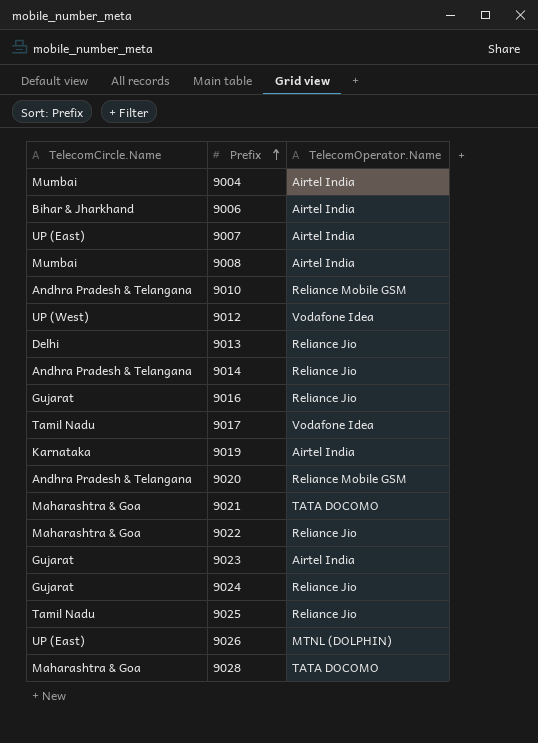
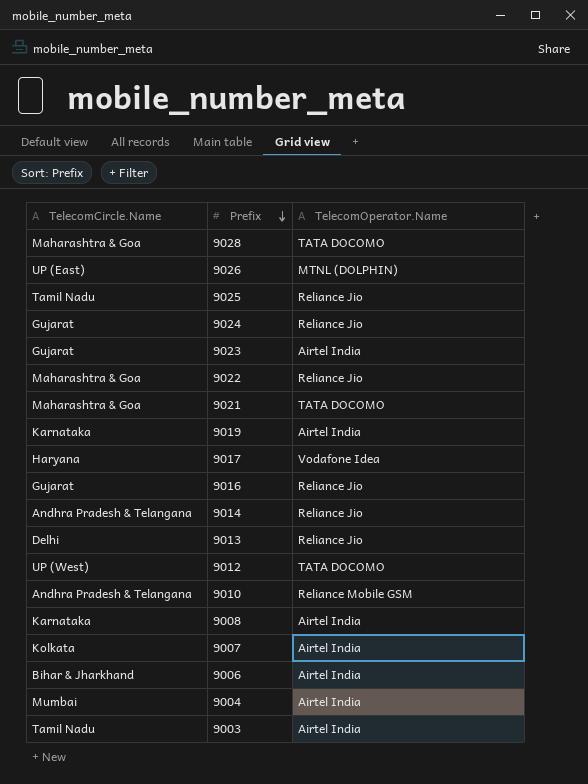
row order: Prefix ascending -> Prefix descending
row 9020: Andhra Pradesh & Telangana | Reliance Mobile GSM -> none
9017 | TelecomCircle.Name: Tamil Nadu -> Haryana
9012 | TelecomOperator.Name: Vodafone Idea -> TATA DOCOMO
9008 | TelecomCircle.Name: Mumbai -> Karnataka
9007 | TelecomCircle.Name: UP (East) -> Kolkata
row 9003: none -> Tamil Nadu | Airtel India

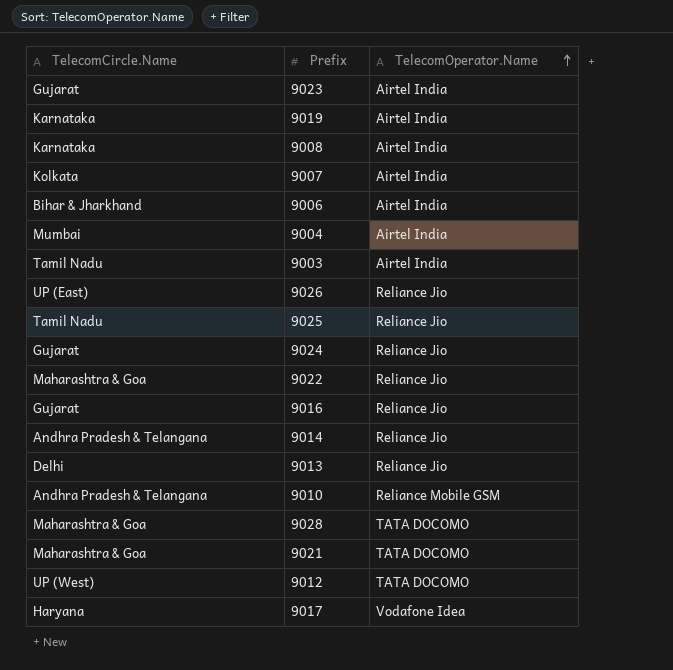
row order: Prefix descending -> TelecomOperator.Name ascending
9026 | TelecomOperator.Name: MTNL (DOLPHIN) -> Reliance Jio

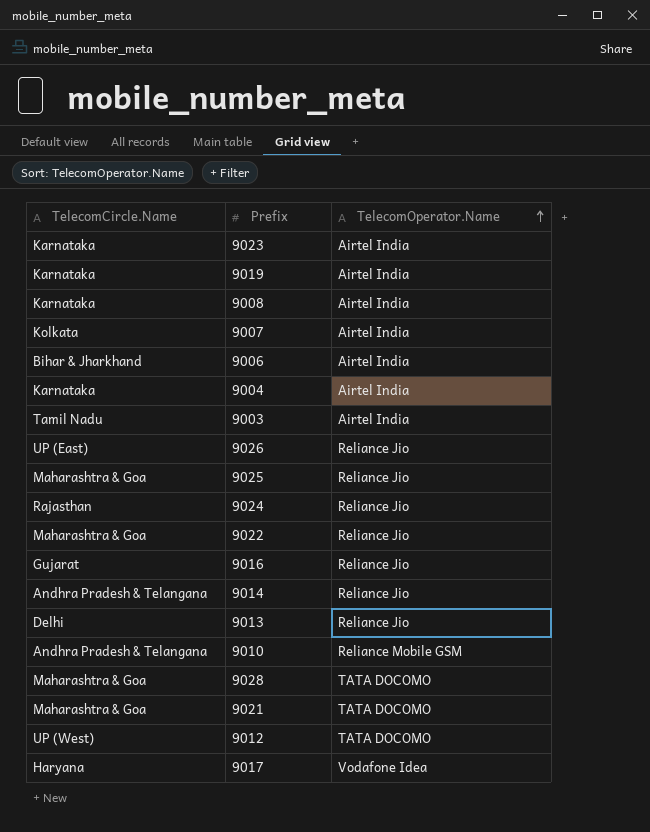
9023 | TelecomCircle.Name: Gujarat -> Karnataka
9004 | TelecomCircle.Name: Mumbai -> Karnataka
9025 | TelecomCircle.Name: Tamil Nadu -> Maharashtra & Goa
9024 | TelecomCircle.Name: Gujarat -> Rajasthan

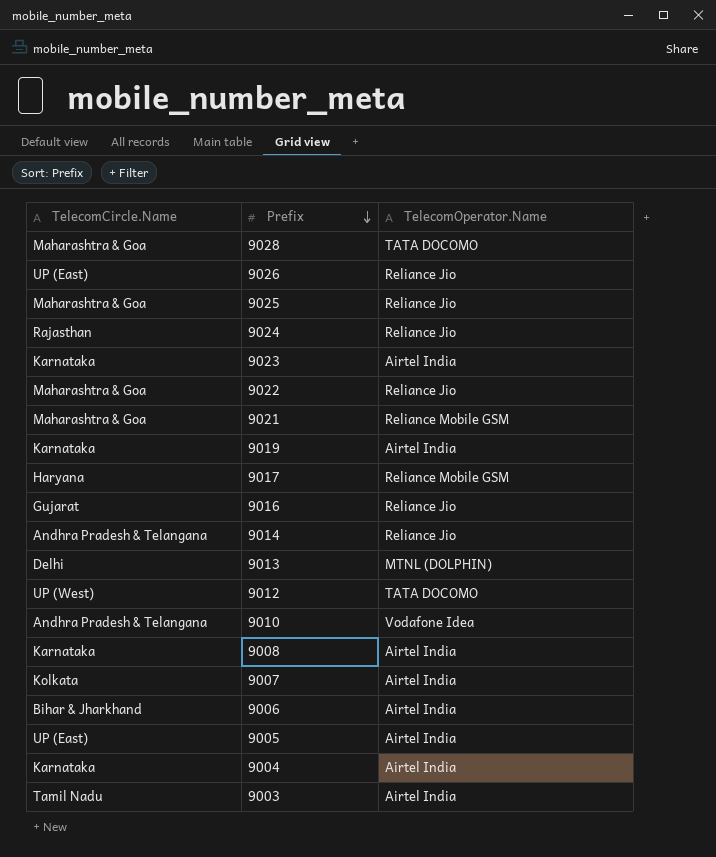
row order: TelecomOperator.Name ascending -> Prefix descending
9021 | TelecomOperator.Name: TATA DOCOMO -> Reliance Mobile GSM
9017 | TelecomOperator.Name: Vodafone Idea -> Reliance Mobile GSM
9013 | TelecomOperator.Name: Reliance Jio -> MTNL (DOLPHIN)
9010 | TelecomOperator.Name: Reliance Mobile GSM -> Vodafone Idea
row 9005: none -> UP (East) | Airtel India

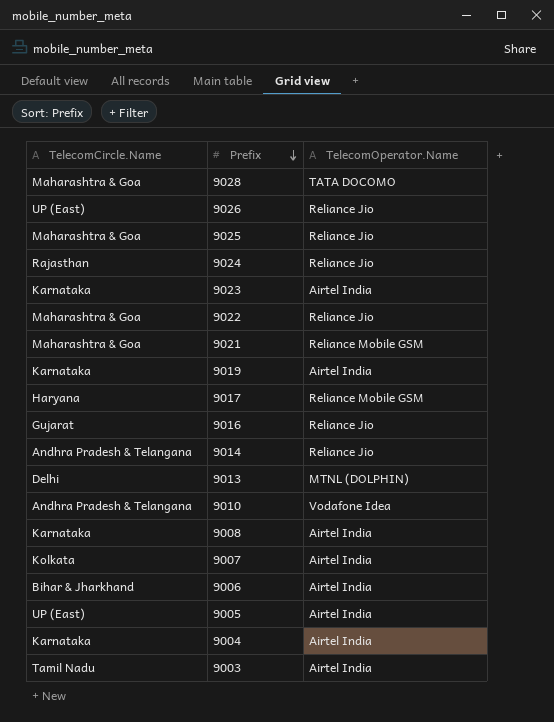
row 9012: UP (West) | TATA DOCOMO -> none

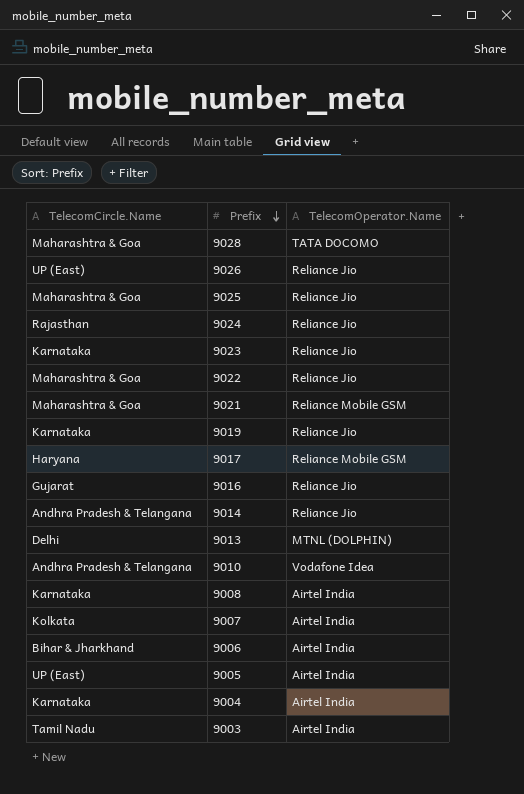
9023 | TelecomOperator.Name: Airtel India -> Reliance Jio
9019 | TelecomOperator.Name: Airtel India -> Reliance Jio

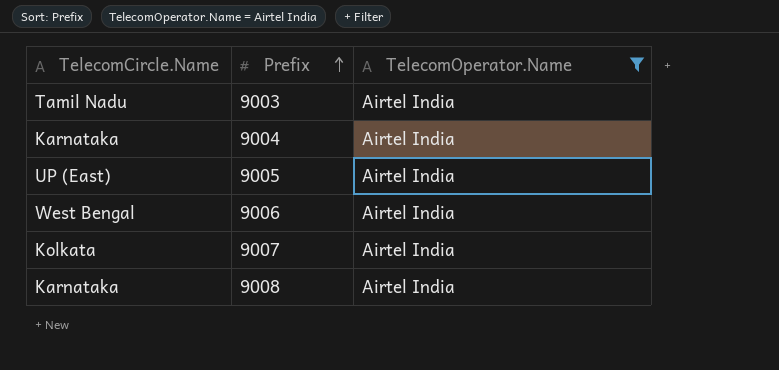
filter: none -> TelecomOperator.Name = Airtel India
row order: Prefix descending -> Prefix ascending
9006 | TelecomCircle.Name: Bihar & Jharkhand -> West Bengal

